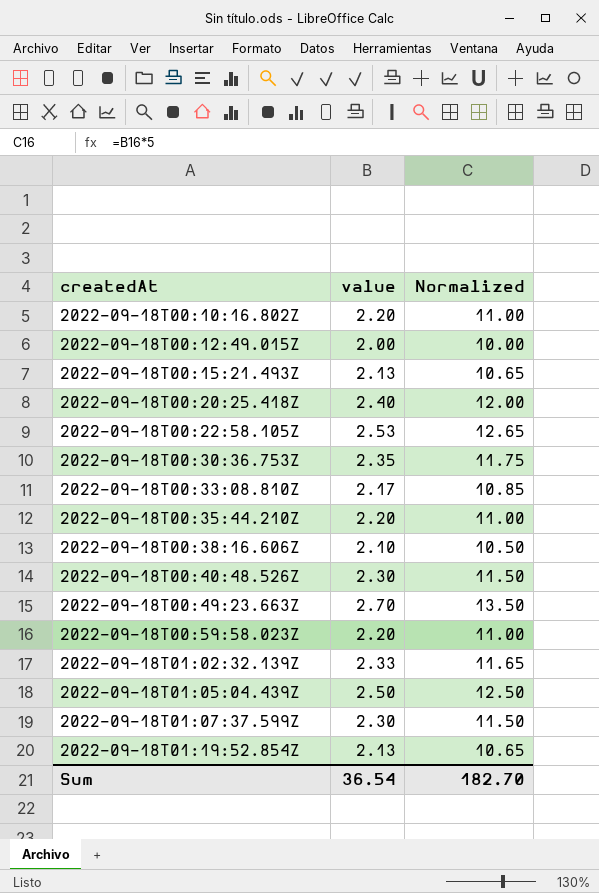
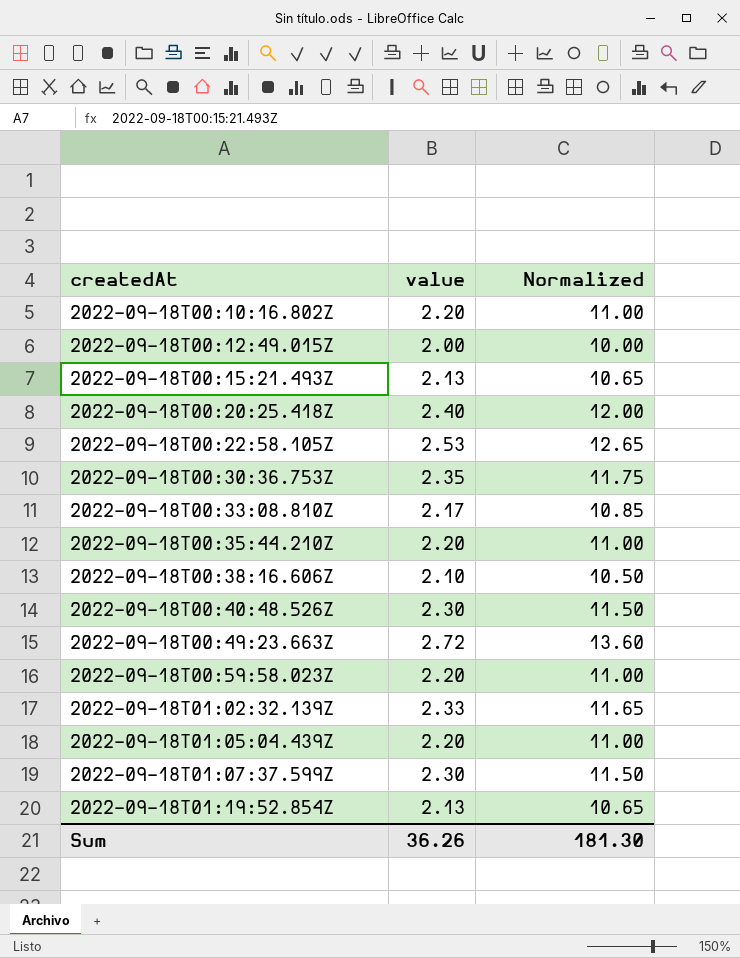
2022-09-18T00:49:23.663Z | value: 2.70 -> 2.72
2022-09-18T00:49:23.663Z | Normalized: 13.50 -> 13.60
2022-09-18T01:05:04.439Z | value: 2.50 -> 2.20
2022-09-18T01:05:04.439Z | Normalized: 12.50 -> 11.00
Sum | value: 36.54 -> 36.26
Sum | Normalized: 182.70 -> 181.30

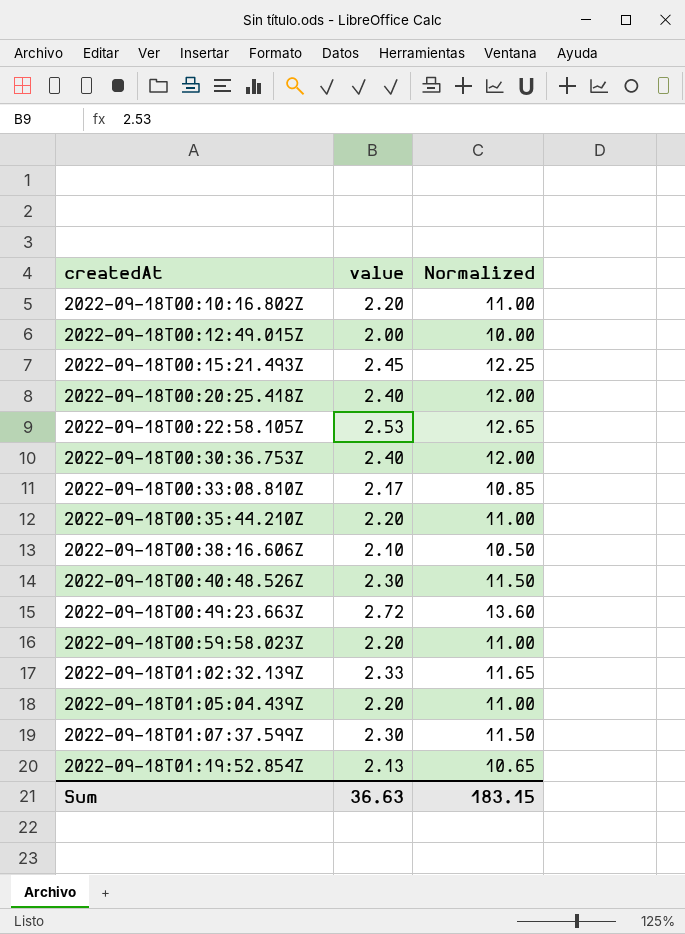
2022-09-18T00:15:21.493Z | value: 2.13 -> 2.45
2022-09-18T00:15:21.493Z | Normalized: 10.65 -> 12.25
2022-09-18T00:30:36.753Z | value: 2.35 -> 2.40
2022-09-18T00:30:36.753Z | Normalized: 11.75 -> 12.00
Sum | value: 36.26 -> 36.63
Sum | Normalized: 181.30 -> 183.15

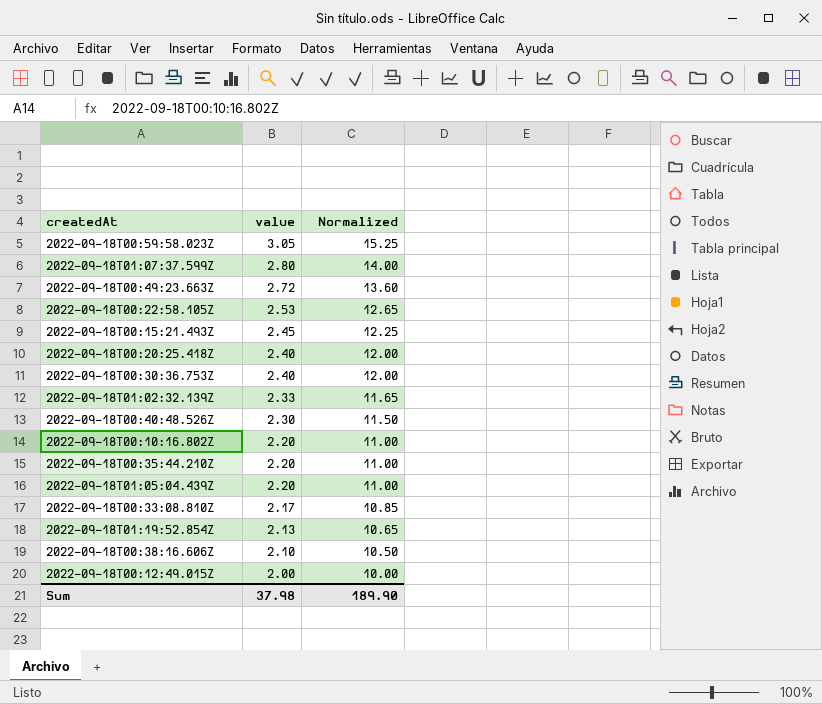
row order: createdAt ascending -> value descending
2022-09-18T00:59:58.023Z | value: 2.20 -> 3.05
2022-09-18T00:59:58.023Z | Normalized: 11.00 -> 15.25
2022-09-18T01:07:37.599Z | value: 2.30 -> 2.80
2022-09-18T01:07:37.599Z | Normalized: 11.50 -> 14.00
Sum | value: 36.63 -> 37.98
Sum | Normalized: 183.15 -> 189.90

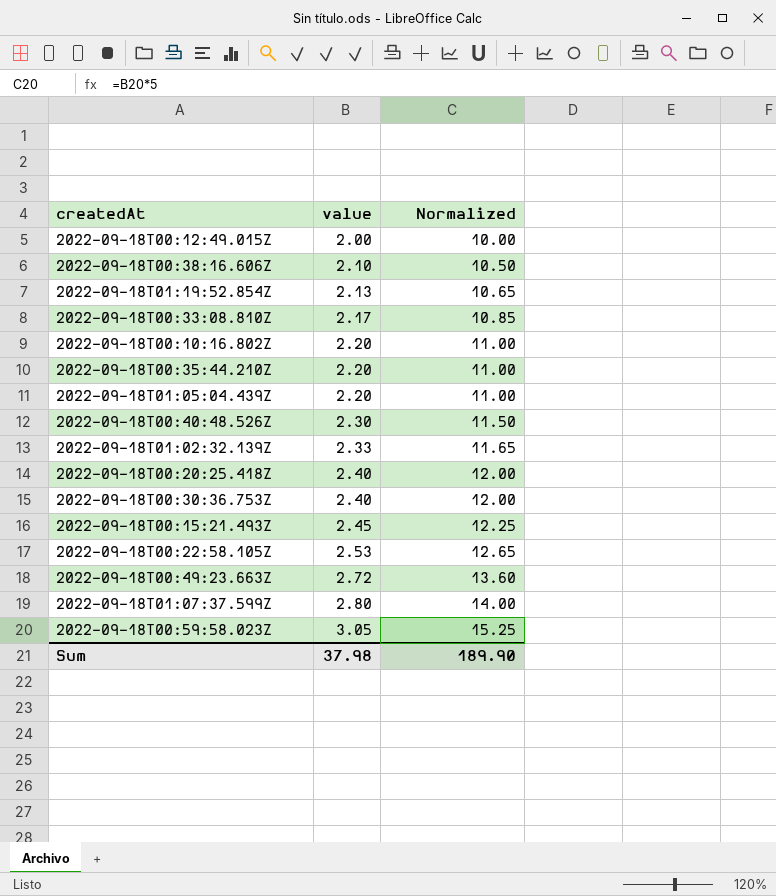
row order: value descending -> value ascending

